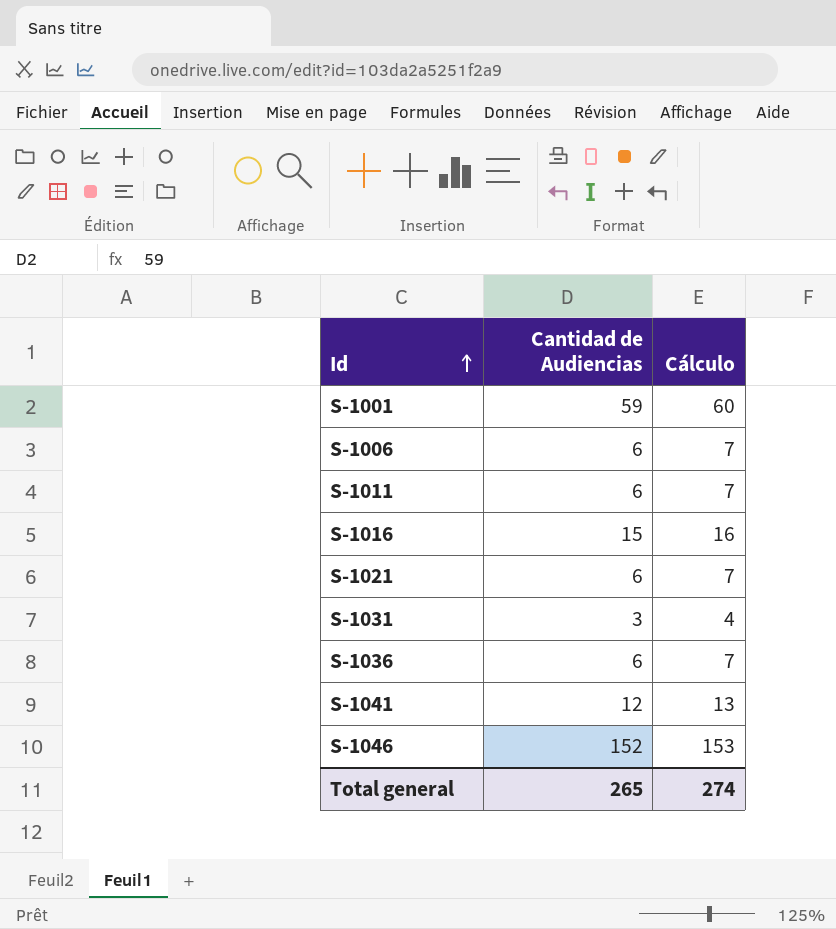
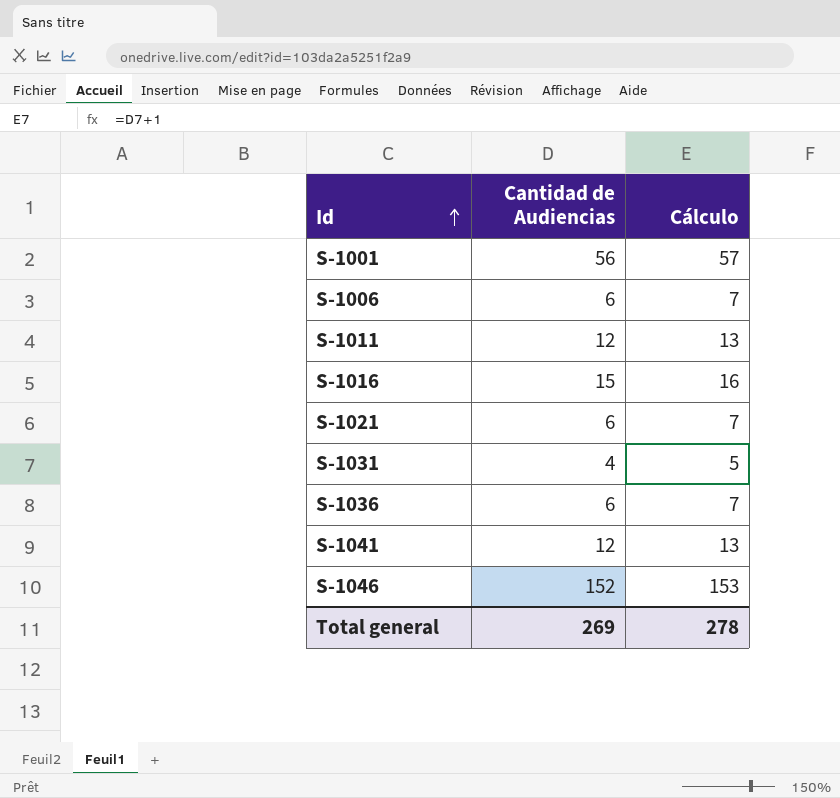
S-1001 | Cantidad de Audiencias: 59 -> 56
S-1001 | Cálculo: 60 -> 57
S-1011 | Cantidad de Audiencias: 6 -> 12
S-1011 | Cálculo: 7 -> 13
S-1031 | Cantidad de Audiencias: 3 -> 4
S-1031 | Cálculo: 4 -> 5
Total general | Cantidad de Audiencias: 265 -> 269
Total general | Cálculo: 274 -> 278

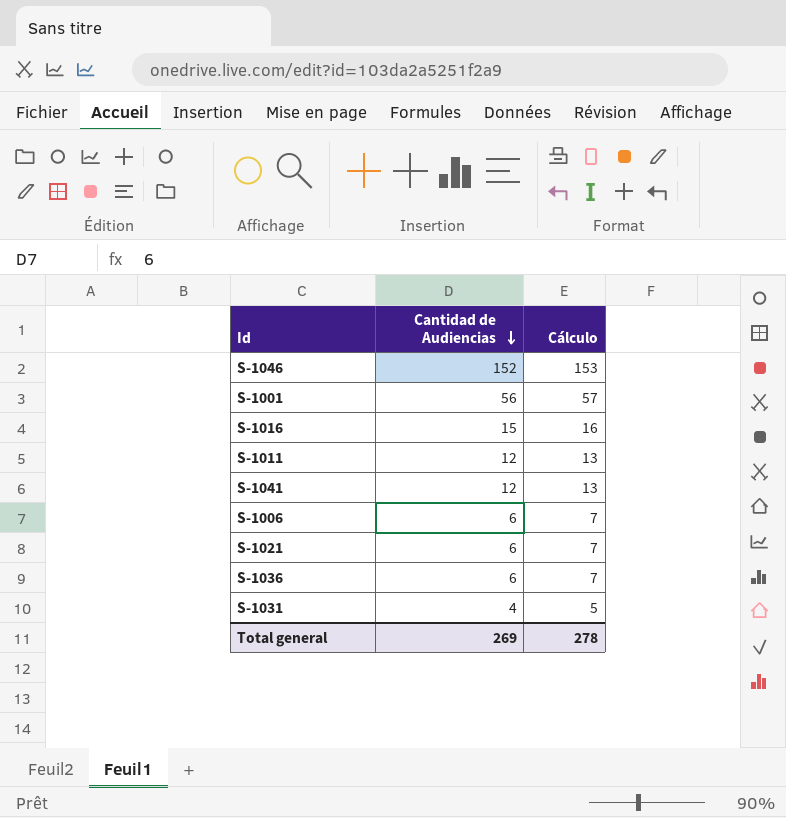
row order: Id ascending -> Cantidad de Audiencias descending

